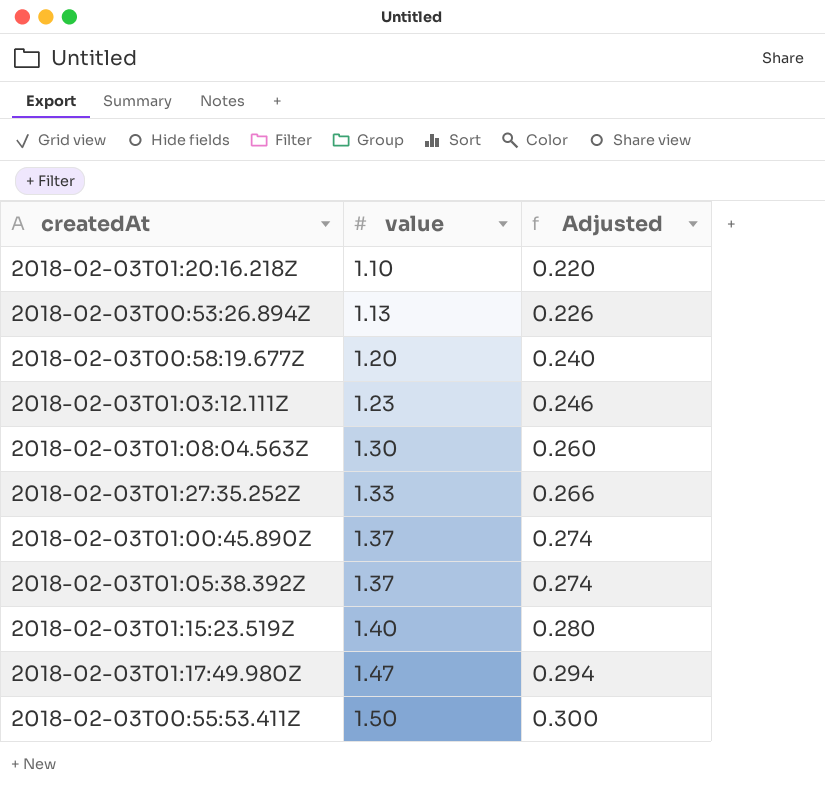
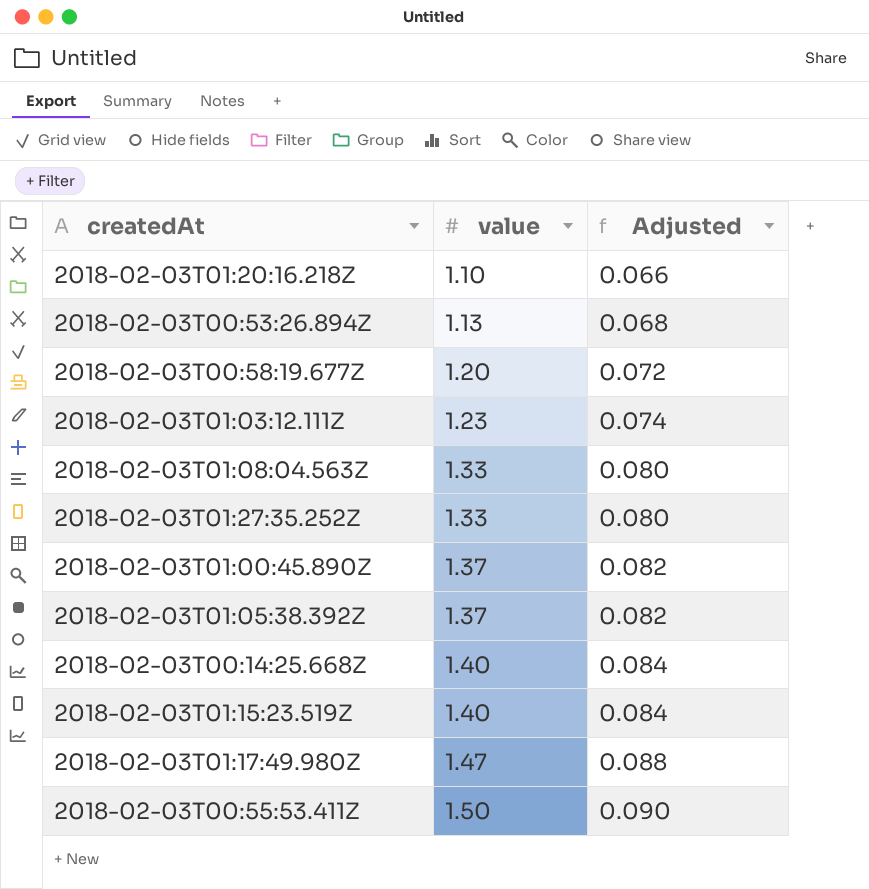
column Adjusted | formula: [value] * 0.2 -> [value] * 0.06
2018-02-03T01:08:04.563Z | value: 1.30 -> 1.33
row 2018-02-03T00:14:25.668Z: none -> 1.40 | 0.084

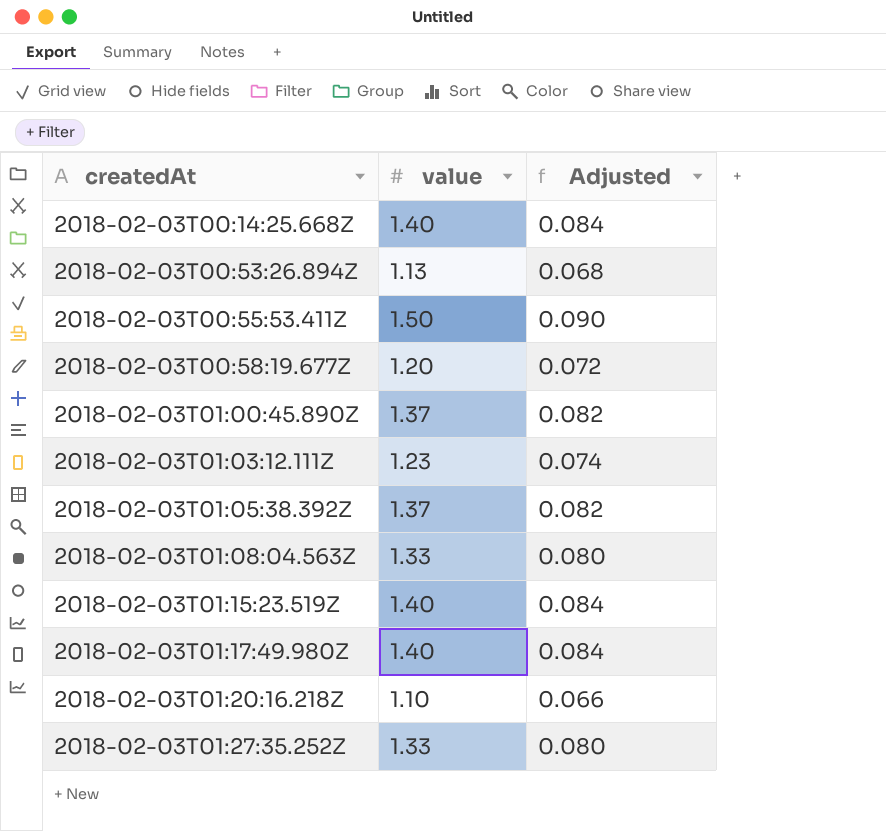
row order: value ascending -> createdAt ascending
2018-02-03T01:17:49.980Z | value: 1.47 -> 1.40
2018-02-03T01:17:49.980Z | Adjusted: 0.088 -> 0.084

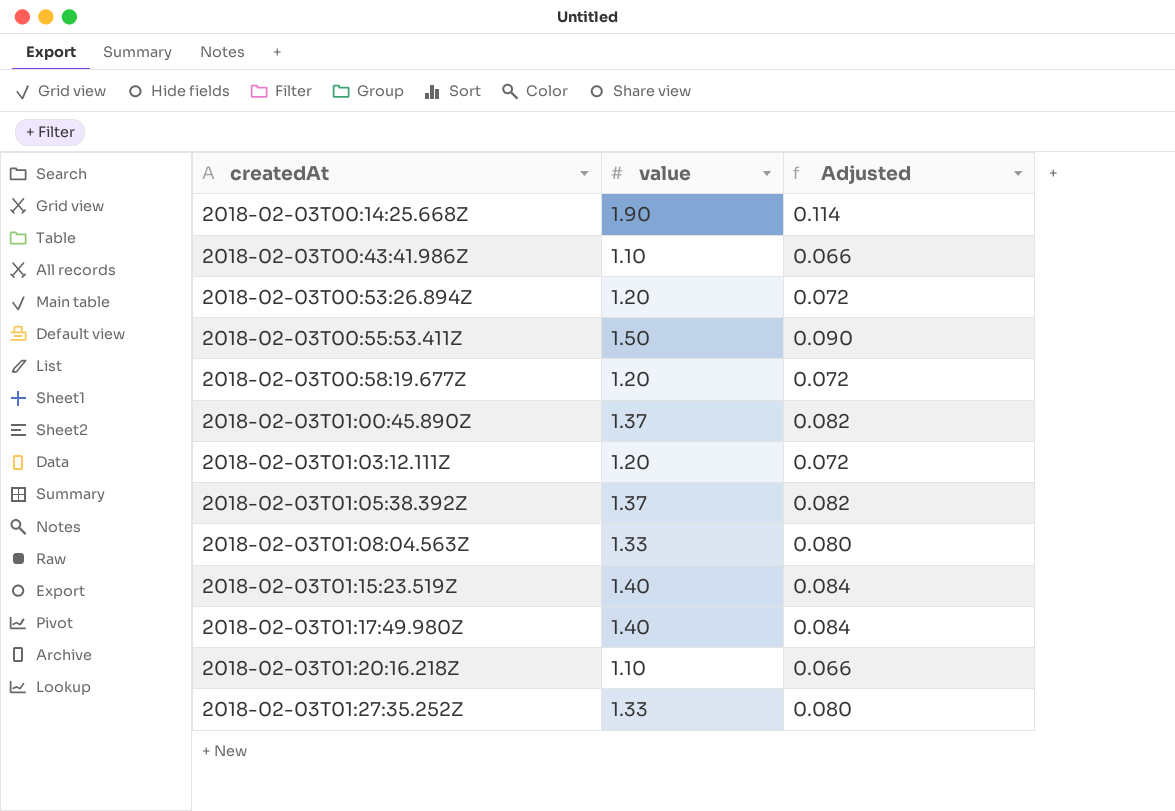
2018-02-03T00:14:25.668Z | value: 1.40 -> 1.90
2018-02-03T00:14:25.668Z | Adjusted: 0.084 -> 0.114
row 2018-02-03T00:43:41.986Z: none -> 1.10 | 0.066
2018-02-03T00:53:26.894Z | value: 1.13 -> 1.20
2018-02-03T00:53:26.894Z | Adjusted: 0.068 -> 0.072
2018-02-03T01:03:12.111Z | value: 1.23 -> 1.20
2018-02-03T01:03:12.111Z | Adjusted: 0.074 -> 0.072

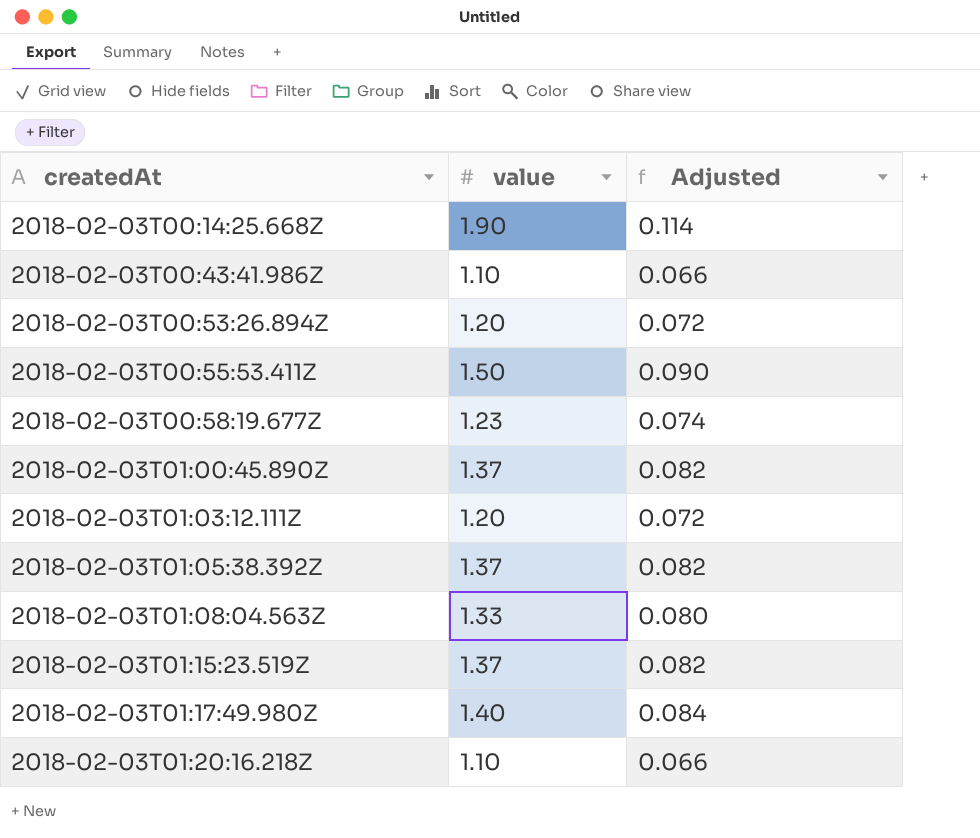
row 2018-02-03T01:27:35.252Z: 1.33 | 0.080 -> none
2018-02-03T00:58:19.677Z | value: 1.20 -> 1.23
2018-02-03T00:58:19.677Z | Adjusted: 0.072 -> 0.074
2018-02-03T01:15:23.519Z | value: 1.40 -> 1.37
2018-02-03T01:15:23.519Z | Adjusted: 0.084 -> 0.082

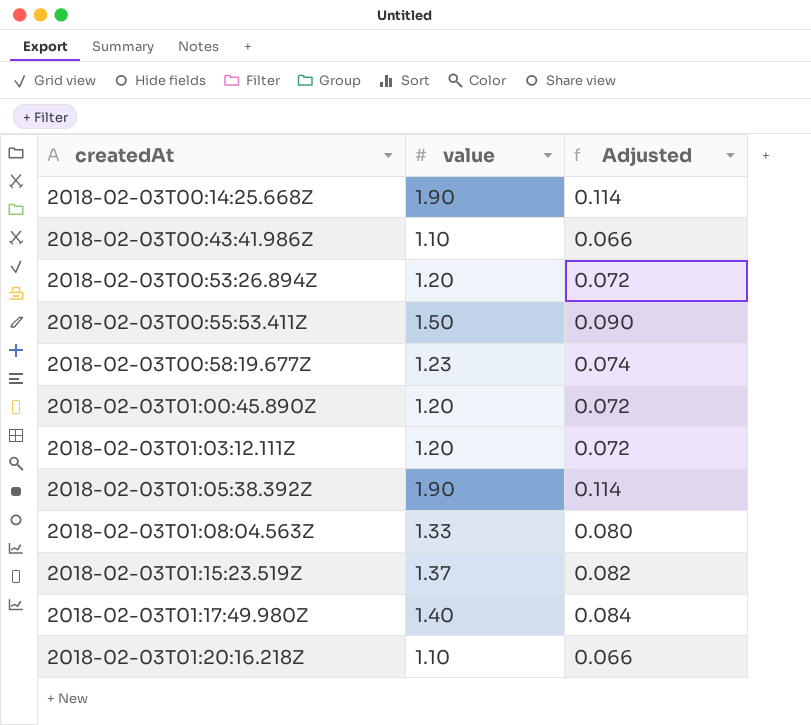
2018-02-03T01:00:45.890Z | value: 1.37 -> 1.20
2018-02-03T01:00:45.890Z | Adjusted: 0.082 -> 0.072
2018-02-03T01:05:38.392Z | value: 1.37 -> 1.90
2018-02-03T01:05:38.392Z | Adjusted: 0.082 -> 0.114

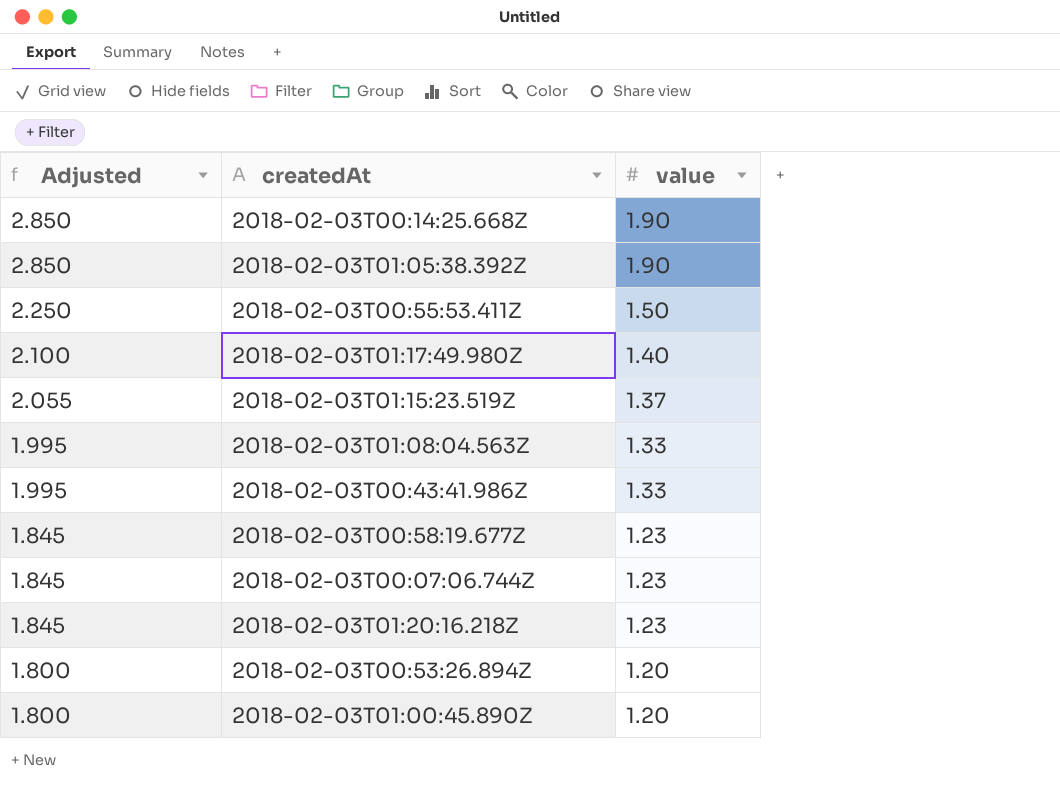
row order: createdAt ascending -> Adjusted descending
column Adjusted | formula: [value] * 0.06 -> [value] * 1.5
column Adjusted | position: 3 -> 1
row 2018-02-03T01:03:12.111Z: 1.20 | 0.072 -> none
2018-02-03T00:43:41.986Z | value: 1.10 -> 1.33
row 2018-02-03T00:07:06.744Z: none -> 1.845 | 1.23
2018-02-03T01:20:16.218Z | value: 1.10 -> 1.23

